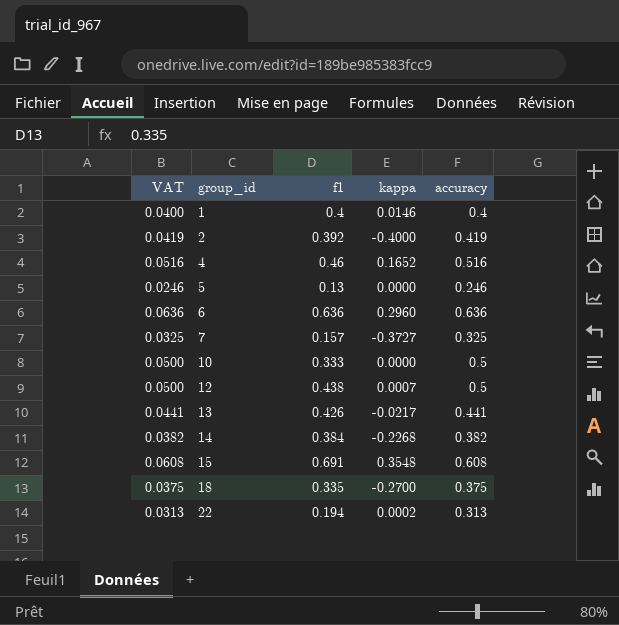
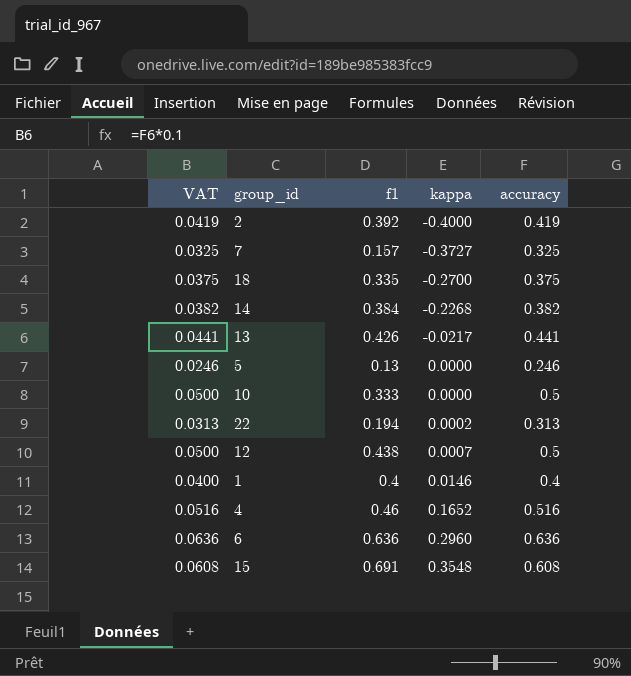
row order: group_id ascending -> kappa ascending

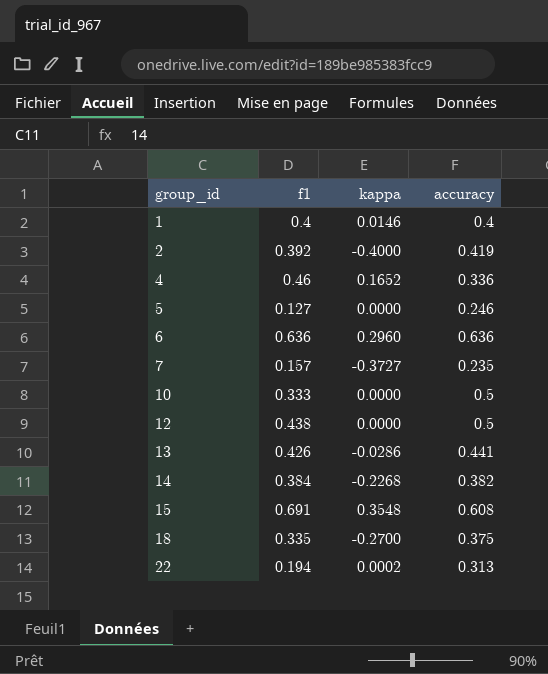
row order: kappa ascending -> group_id ascending
column VAT | formula: [accuracy] * 0.1 -> none
4 | accuracy: 0.516 -> 0.336
5 | f1: 0.13 -> 0.127
7 | accuracy: 0.325 -> 0.235
12 | kappa: 0.0007 -> 0.0000
13 | kappa: -0.0217 -> -0.0286

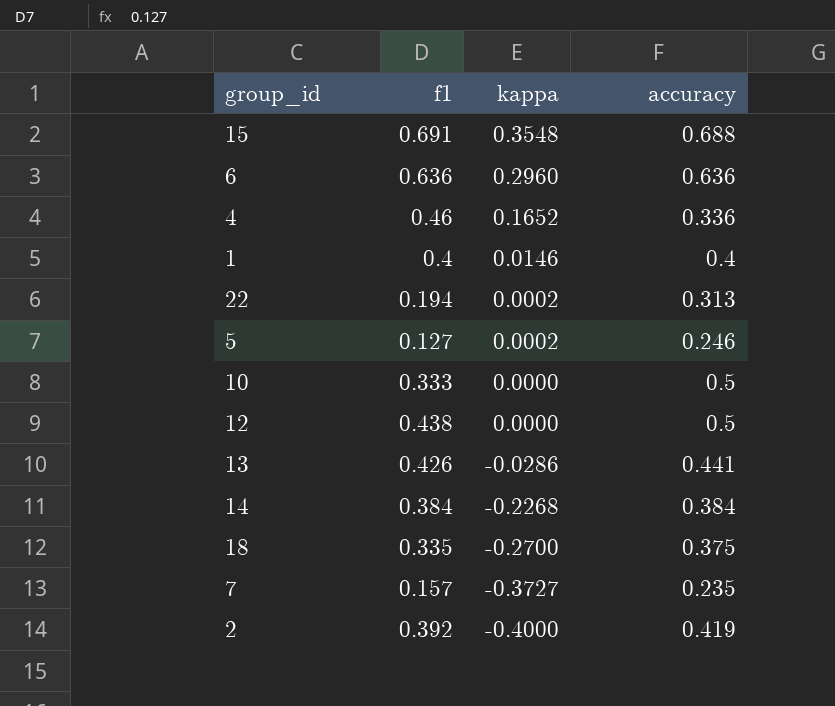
row order: group_id ascending -> kappa descending
15 | accuracy: 0.608 -> 0.688
5 | kappa: 0.0000 -> 0.0002
14 | accuracy: 0.382 -> 0.384

